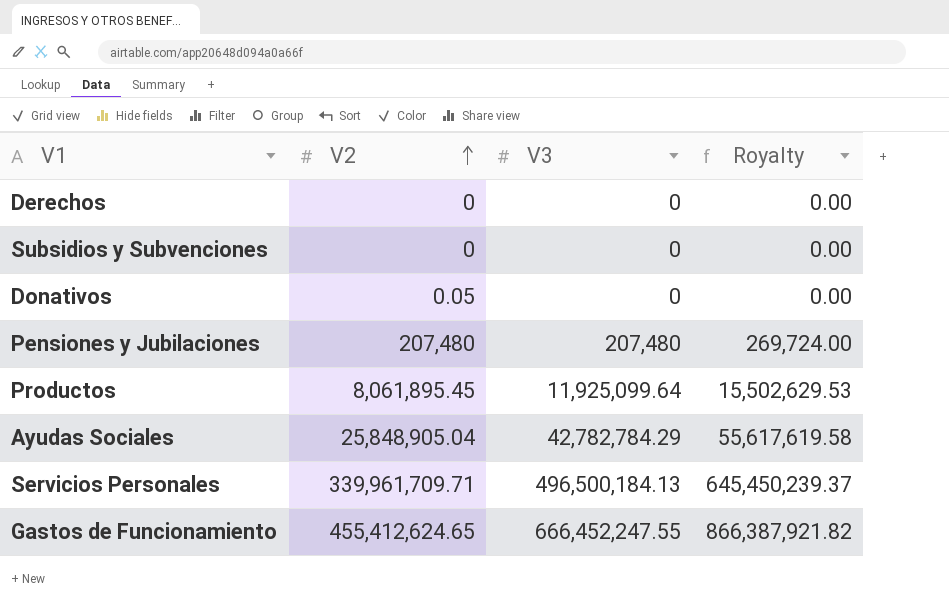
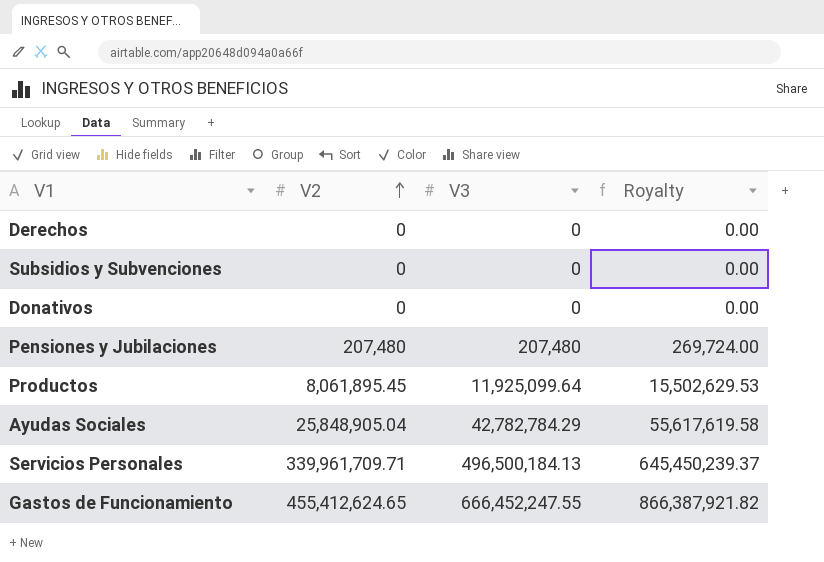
Donativos | V2: 0.05 -> 0

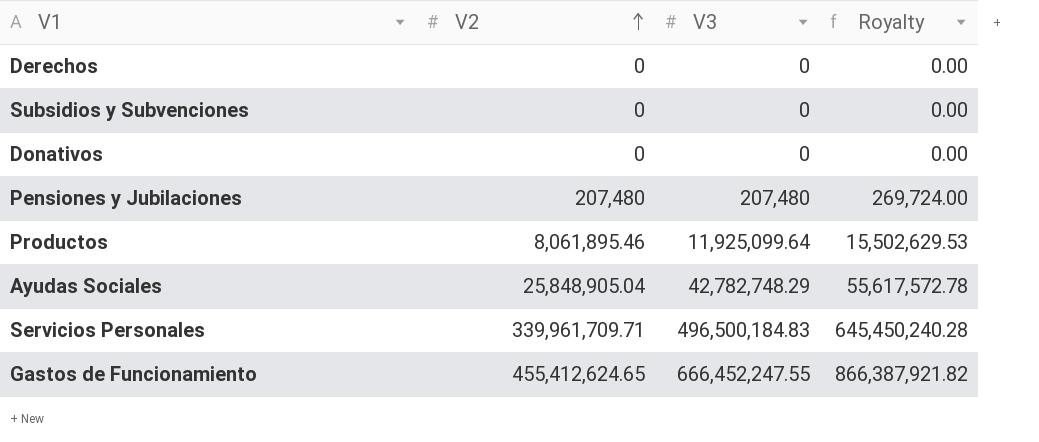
Productos | V2: 8,061,895.45 -> 8,061,895.46
Ayudas Sociales | V3: 42,782,784.29 -> 42,782,748.29
Ayudas Sociales | Royalty: 55,617,619.58 -> 55,617,572.78
Servicios Personales | V3: 496,500,184.13 -> 496,500,184.83
Servicios Personales | Royalty: 645,450,239.37 -> 645,450,240.28

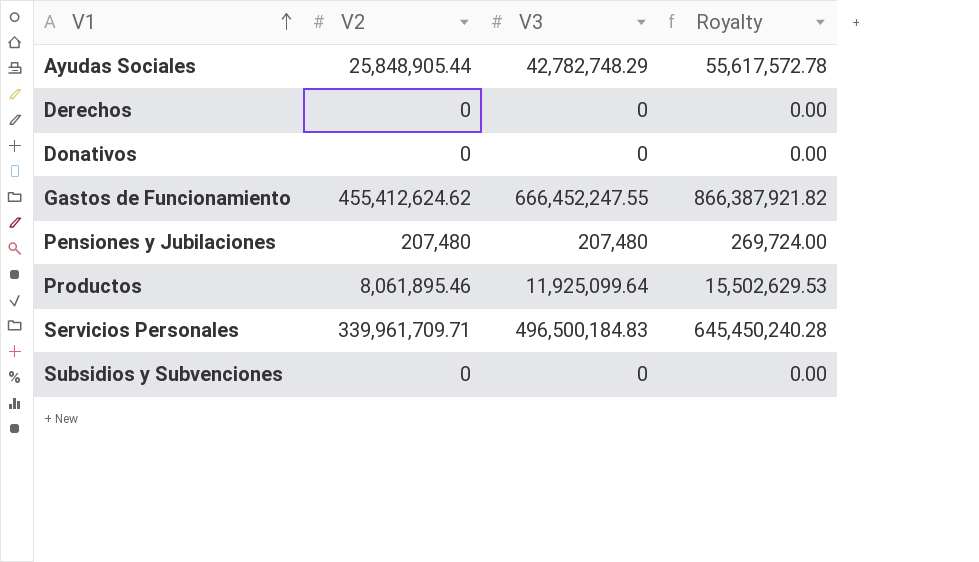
row order: V2 ascending -> V1 ascending
Ayudas Sociales | V2: 25,848,905.04 -> 25,848,905.44
Gastos de Funcionamiento | V2: 455,412,624.65 -> 455,412,624.62

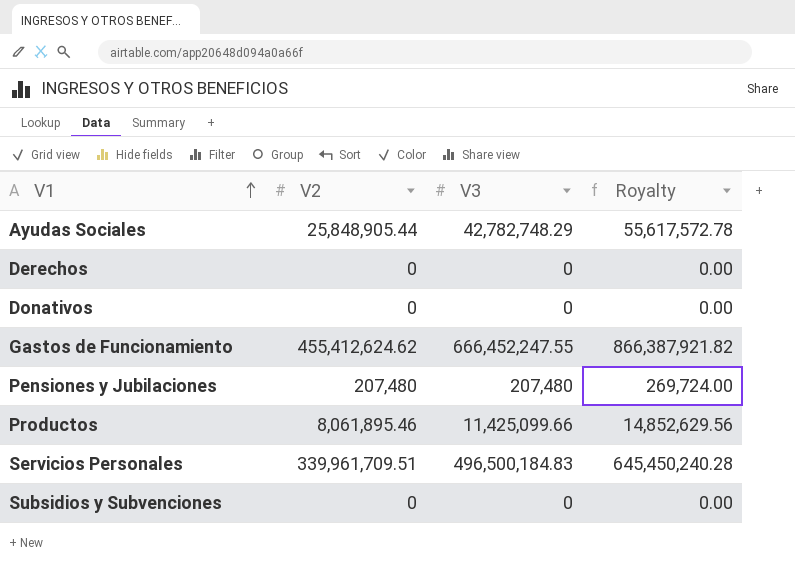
Productos | V3: 11,925,099.64 -> 11,425,099.66
Productos | Royalty: 15,502,629.53 -> 14,852,629.56
Servicios Personales | V2: 339,961,709.71 -> 339,961,709.51

